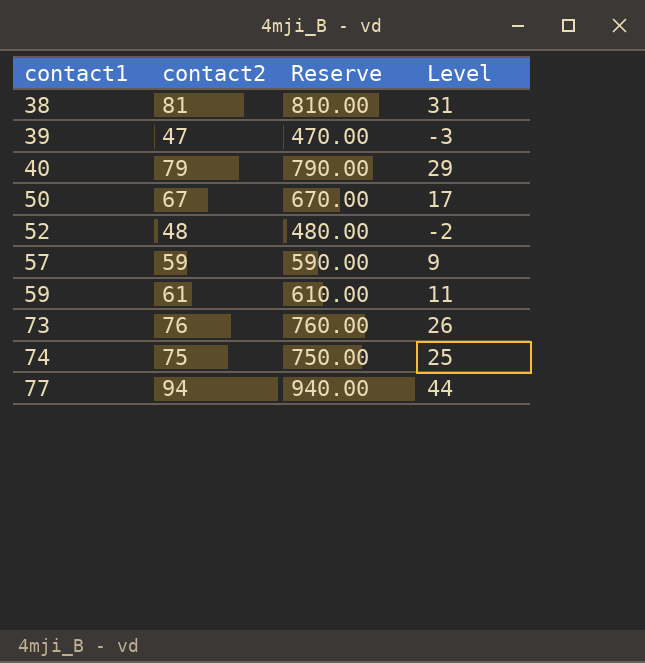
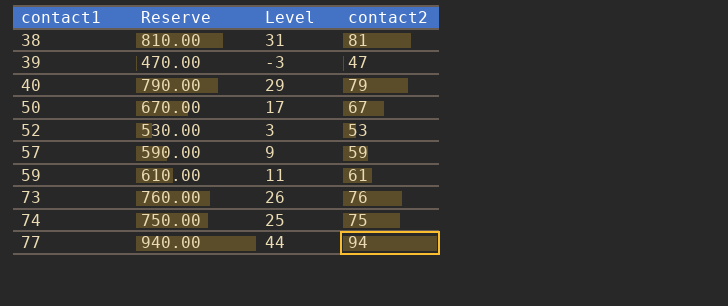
column contact2 | position: 2 -> 4
52 | Reserve: 480.00 -> 530.00
52 | Level: -2 -> 3
52 | contact2: 48 -> 53

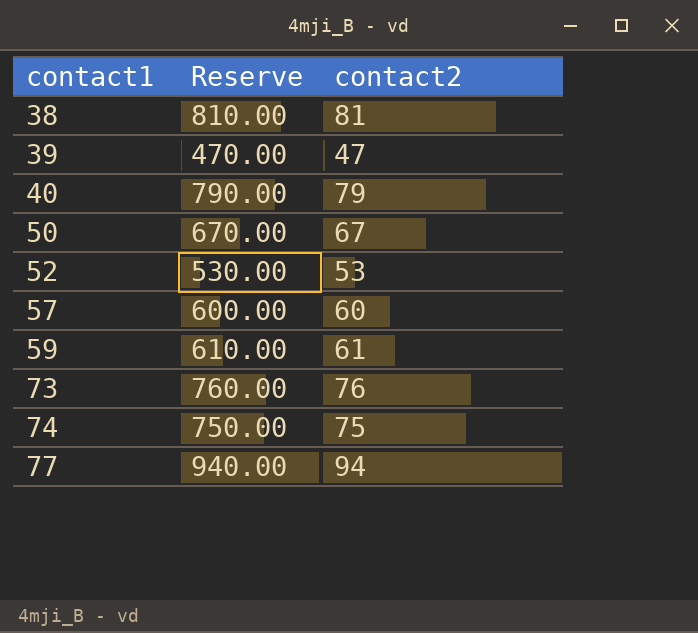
column Level | formula: [contact2] - 50 -> none
57 | Reserve: 590.00 -> 600.00
57 | contact2: 59 -> 60

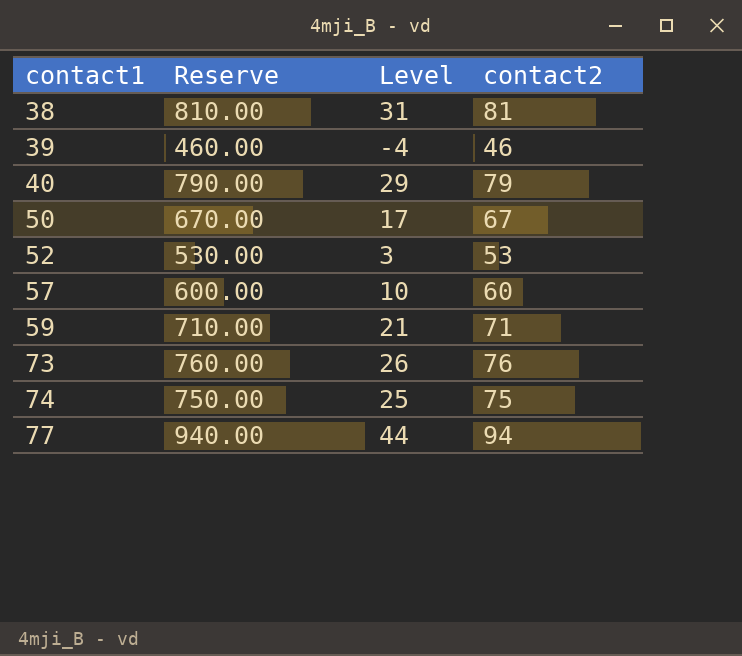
column Level | formula: none -> [contact2] - 50
39 | Reserve: 470.00 -> 460.00
39 | contact2: 47 -> 46
59 | Reserve: 610.00 -> 710.00
59 | contact2: 61 -> 71

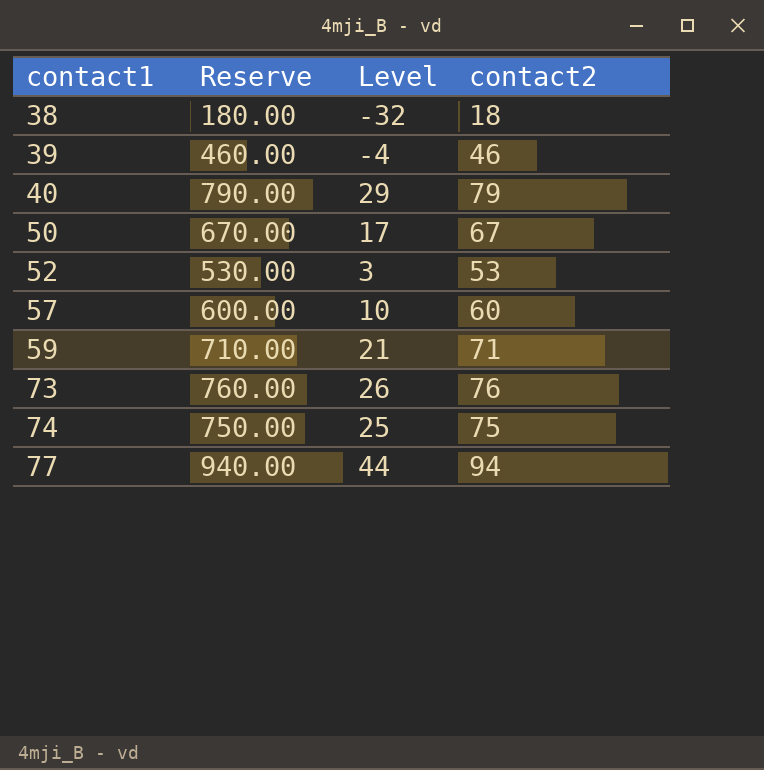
38 | Reserve: 810.00 -> 180.00
38 | Level: 31 -> -32
38 | contact2: 81 -> 18

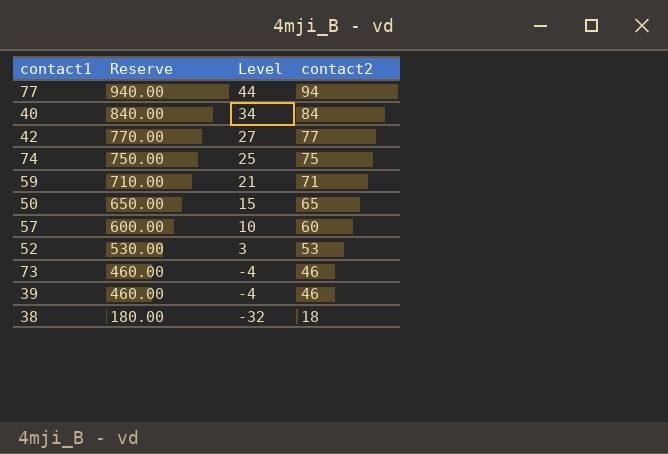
row order: contact1 ascending -> Reserve descending
40 | Reserve: 790.00 -> 840.00
40 | Level: 29 -> 34
40 | contact2: 79 -> 84
row 42: none -> 770.00 | 27 | 77
50 | Reserve: 670.00 -> 650.00
50 | Level: 17 -> 15
50 | contact2: 67 -> 65
73 | Reserve: 760.00 -> 460.00
73 | Level: 26 -> -4
73 | contact2: 76 -> 46

